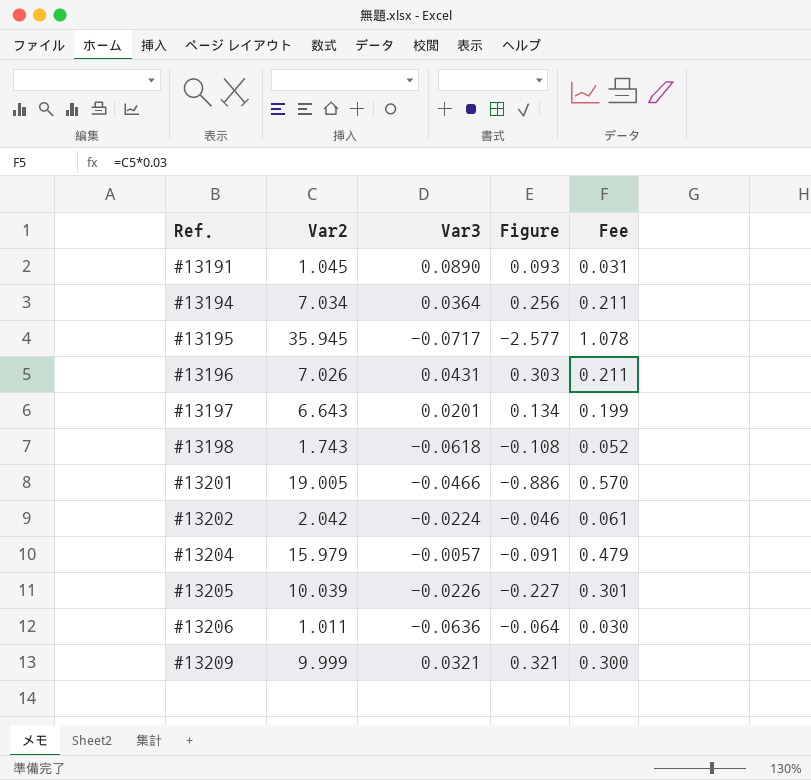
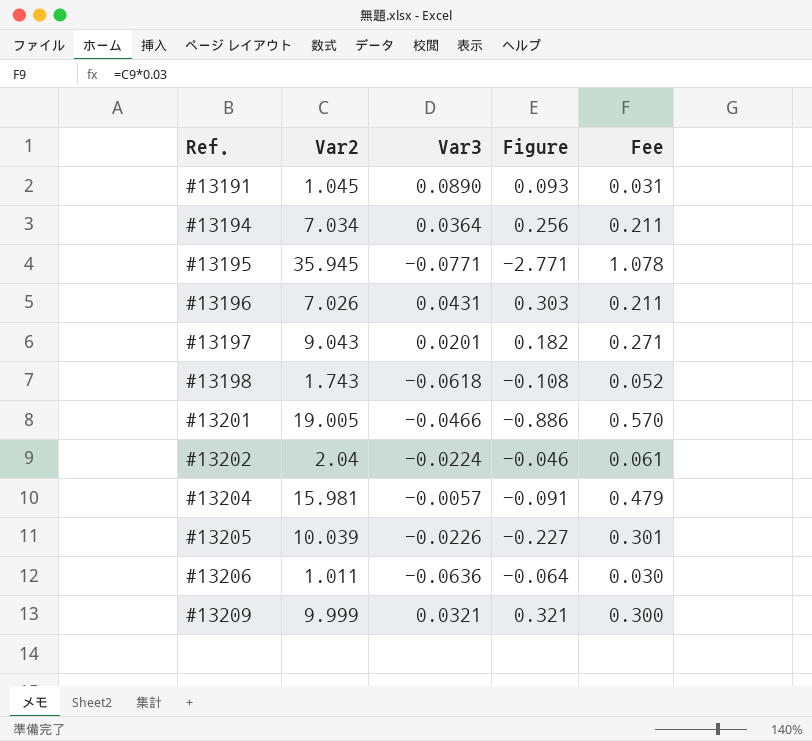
#13195 | Var3: -0.0717 -> -0.0771
#13195 | Figure: -2.577 -> -2.771
#13197 | Var2: 6.643 -> 9.043
#13197 | Figure: 0.134 -> 0.182
#13197 | Fee: 0.199 -> 0.271
#13202 | Var2: 2.042 -> 2.04
#13204 | Var2: 15.979 -> 15.981

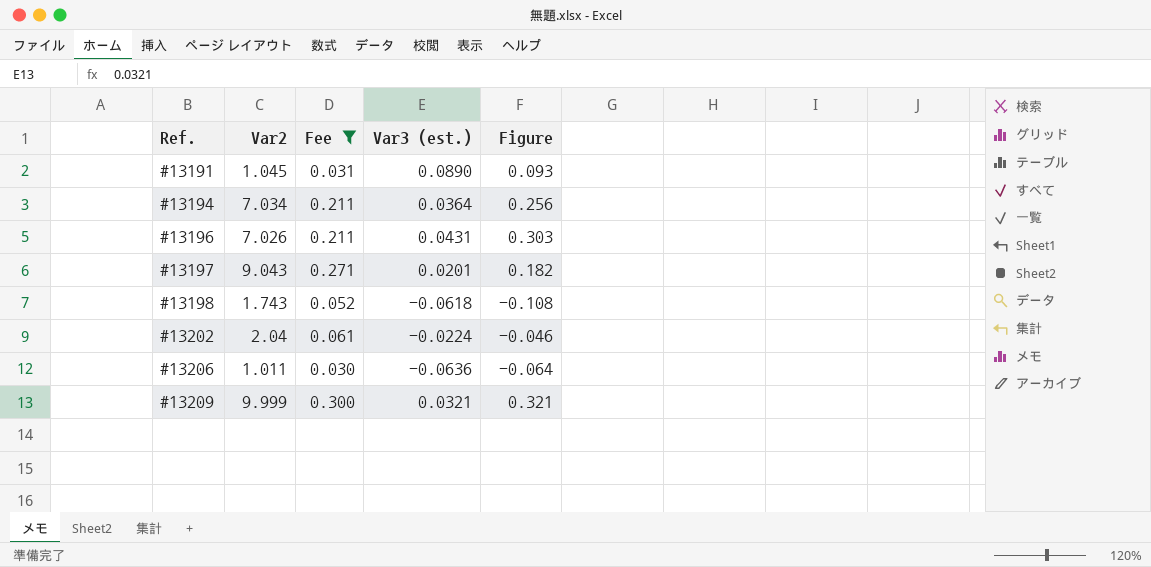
filter: none -> Fee <= 0.300
column Fee | position: 5 -> 3
column name: Var3 -> Var3 (est.)

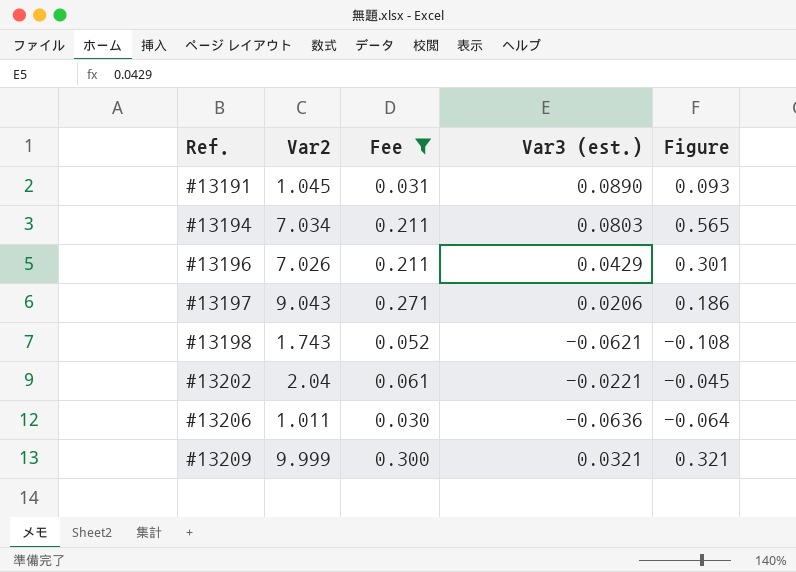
#13194 | Var3 (est.): 0.0364 -> 0.0803
#13194 | Figure: 0.256 -> 0.565
#13196 | Var3 (est.): 0.0431 -> 0.0429
#13196 | Figure: 0.303 -> 0.301
#13197 | Var3 (est.): 0.0201 -> 0.0206
#13197 | Figure: 0.182 -> 0.186
#13198 | Var3 (est.): -0.0618 -> -0.0621
#13202 | Var3 (est.): -0.0224 -> -0.0221
#13202 | Figure: -0.046 -> -0.045

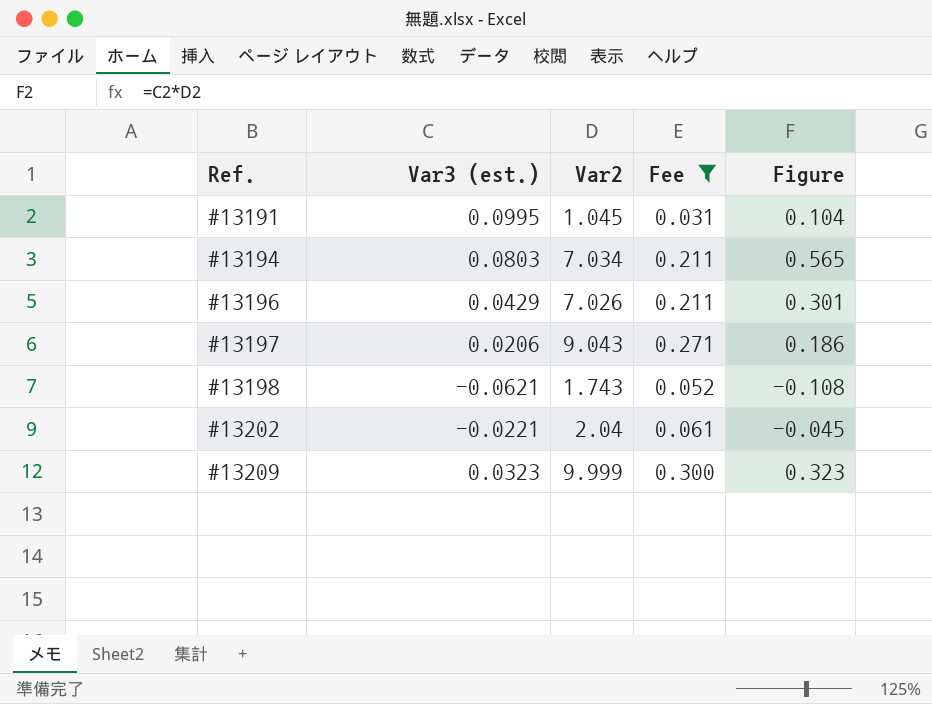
column Var3 (est.) | position: 4 -> 2
row #13206: 1.011 | 0.030 | -0.0636 | -0.064 -> none
#13191 | Var3 (est.): 0.0890 -> 0.0995
#13191 | Figure: 0.093 -> 0.104
#13209 | Var3 (est.): 0.0321 -> 0.0323
#13209 | Figure: 0.321 -> 0.323

